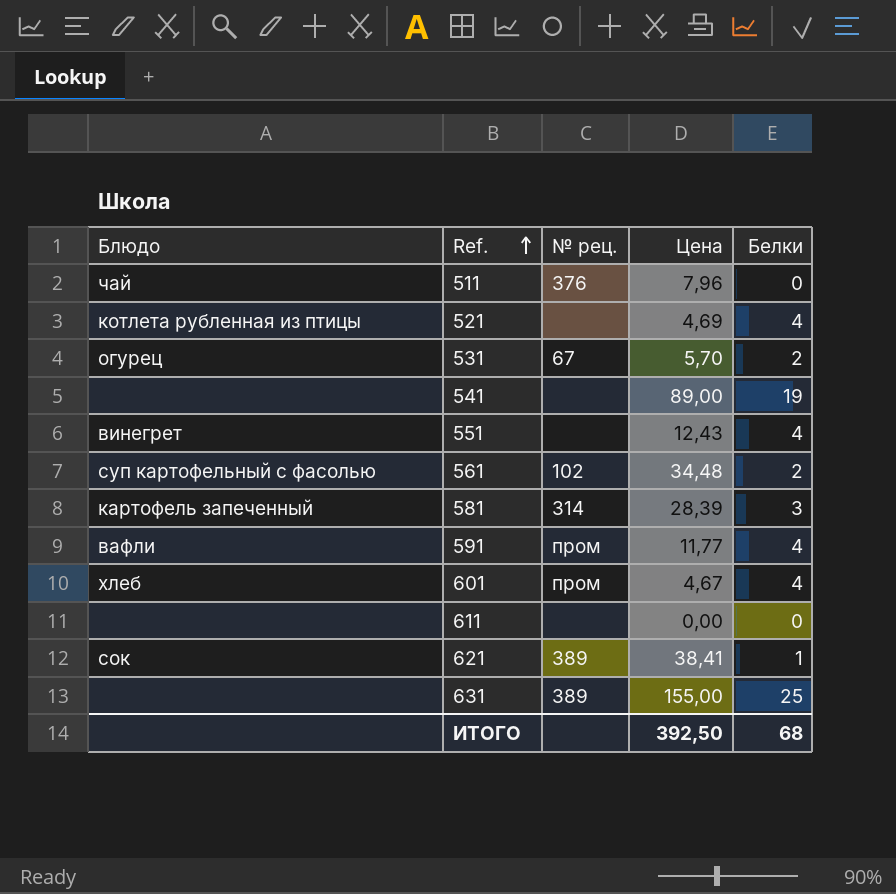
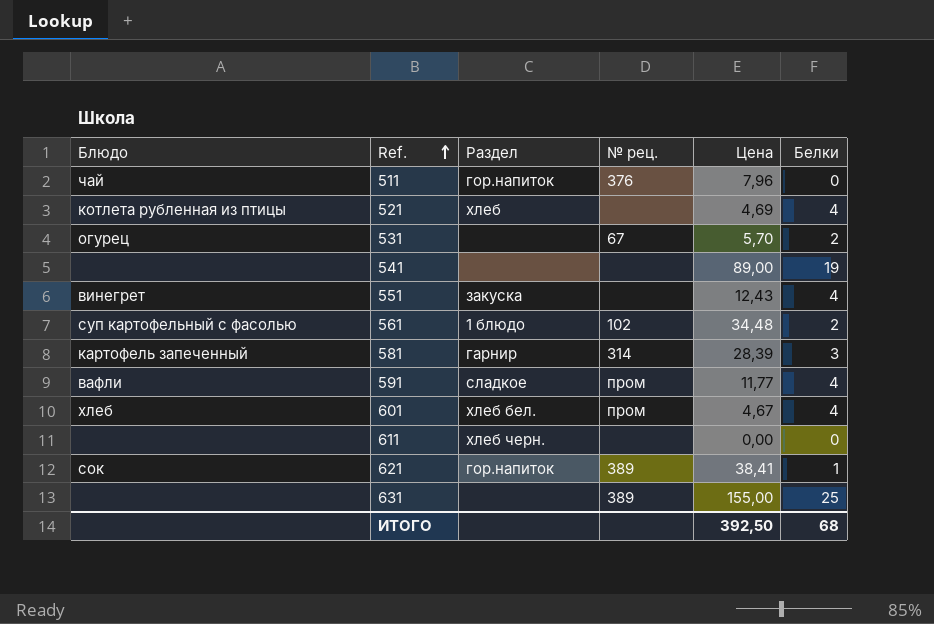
column Раздел | position: none -> 3

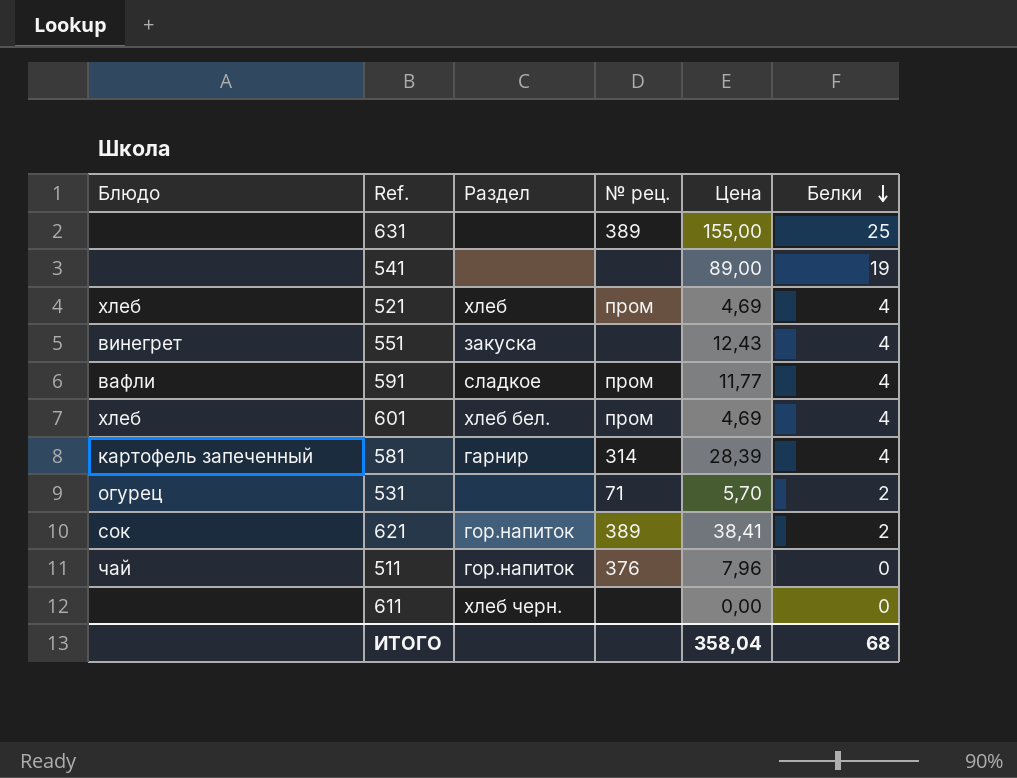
row order: Ref. ascending -> Белки descending
row 561: суп картофельный с фасолью | 1 блюдо | 102 | 34,48 | 2 -> none
521 | Блюдо: котлета рубленная из птицы -> хлеб
521 | № рец.: none -> пром
601 | Цена: 4,67 -> 4,69
581 | Белки: 3 -> 4
531 | № рец.: 67 -> 71
621 | Белки: 1 -> 2
ИТОГО | Цена: 392,50 -> 358,04

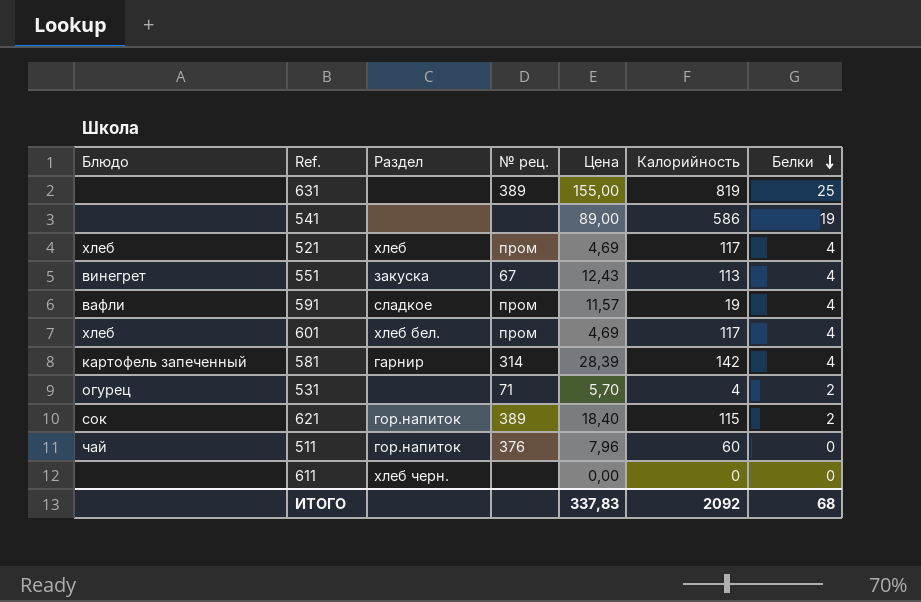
column Калорийность | position: none -> 6
551 | № рец.: none -> 67
591 | Цена: 11,77 -> 11,57
621 | Цена: 38,41 -> 18,40
ИТОГО | Цена: 358,04 -> 337,83

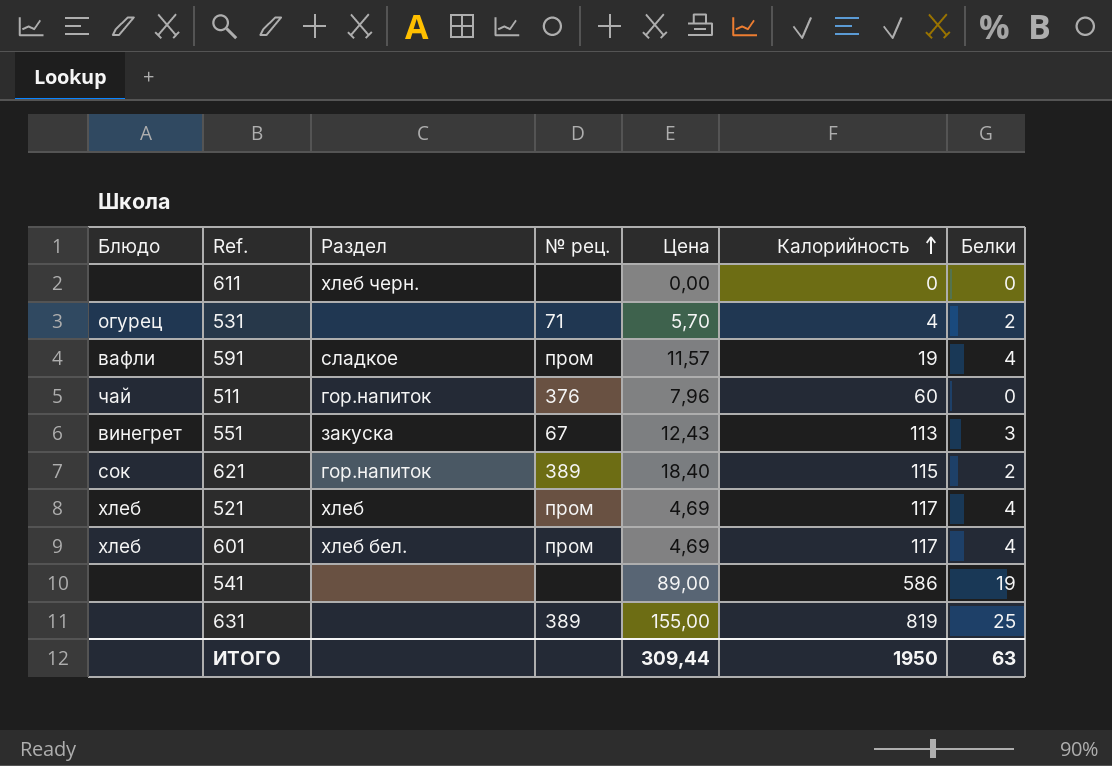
row order: Белки descending -> Калорийность ascending
row 581: картофель запеченный | гарнир | 314 | 28,39 | 142 | 4 -> none
551 | Белки: 4 -> 3
ИТОГО | Цена: 337,83 -> 309,44
ИТОГО | Калорийность: 2092 -> 1950
ИТОГО | Белки: 68 -> 63

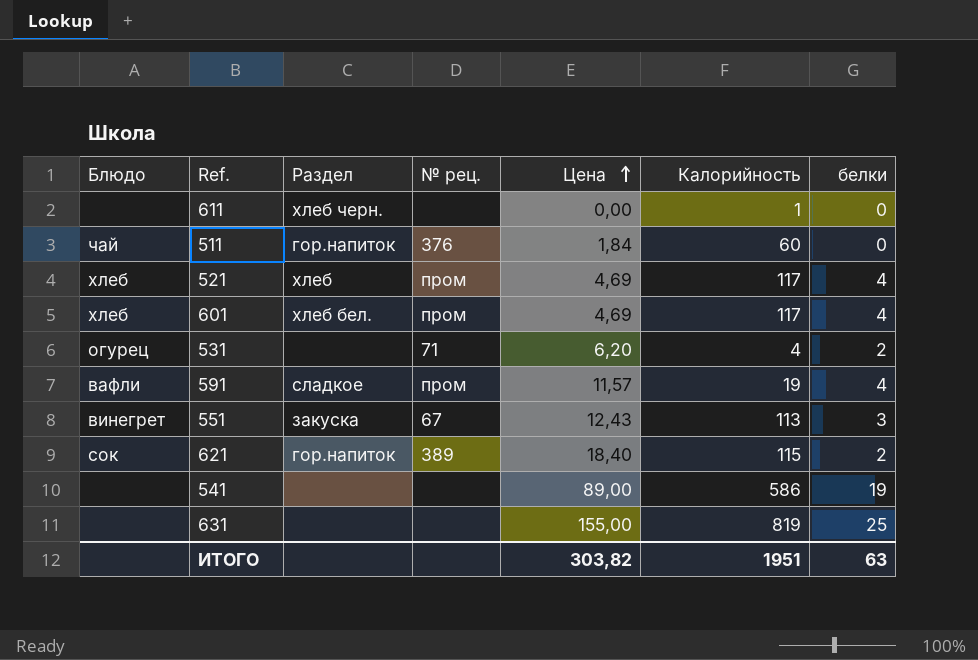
row order: Калорийность ascending -> Цена ascending
column name: Белки -> белки
611 | Калорийность: 0 -> 1
511 | Цена: 7,96 -> 1,84
531 | Цена: 5,70 -> 6,20
631 | № рец.: 389 -> none
ИТОГО | Цена: 309,44 -> 303,82
ИТОГО | Калорийность: 1950 -> 1951

